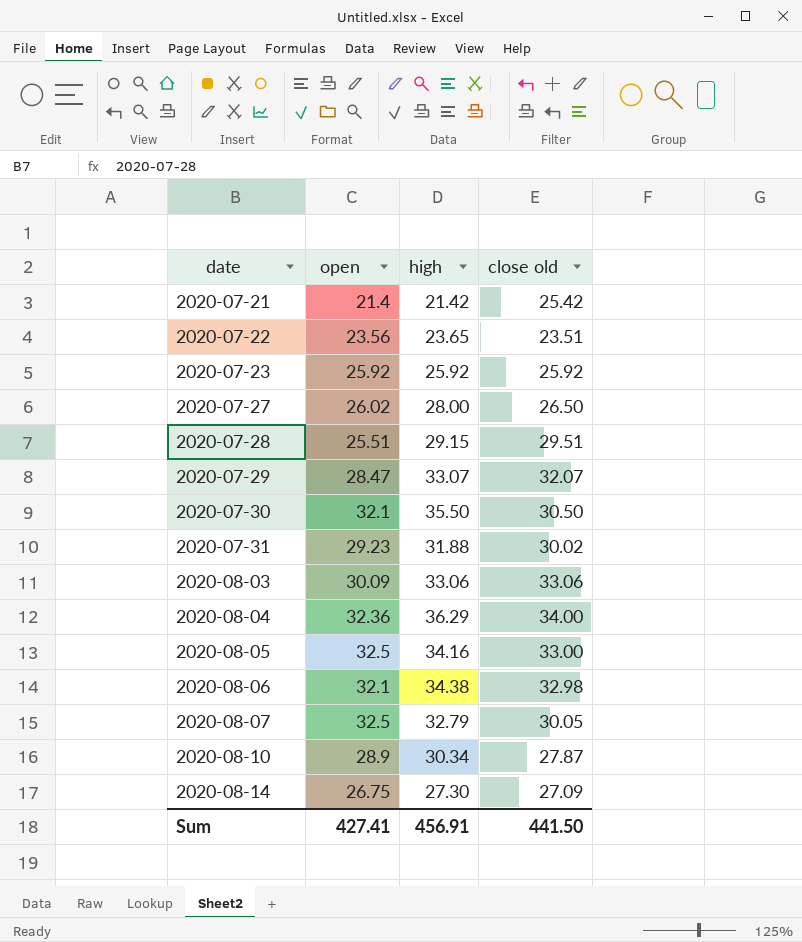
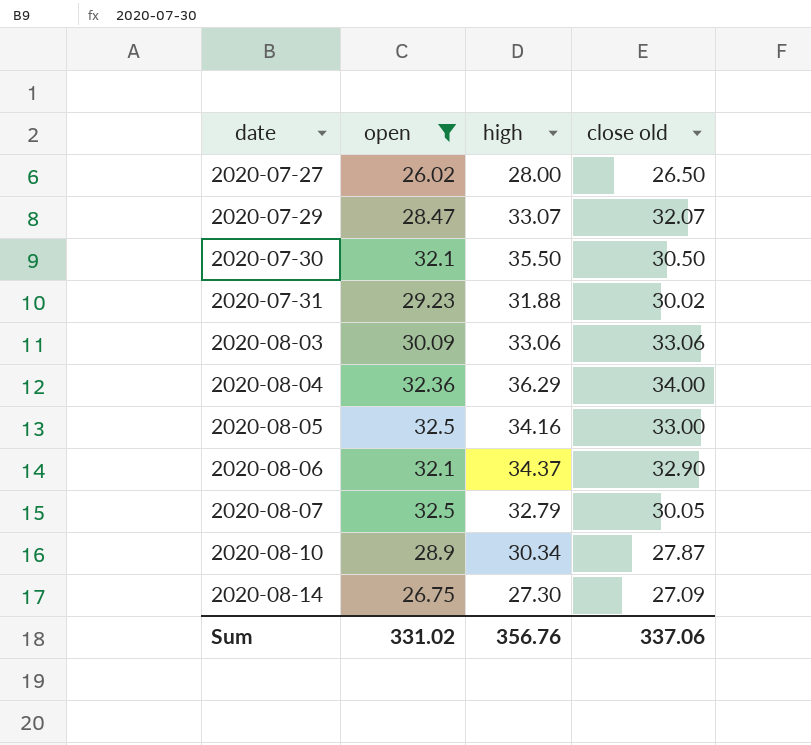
filter: none -> open >= 26.02
2020-08-06 | high: 34.38 -> 34.37
2020-08-06 | close old: 32.98 -> 32.90
Sum | open: 427.41 -> 331.02
Sum | high: 456.91 -> 356.76
Sum | close old: 441.50 -> 337.06

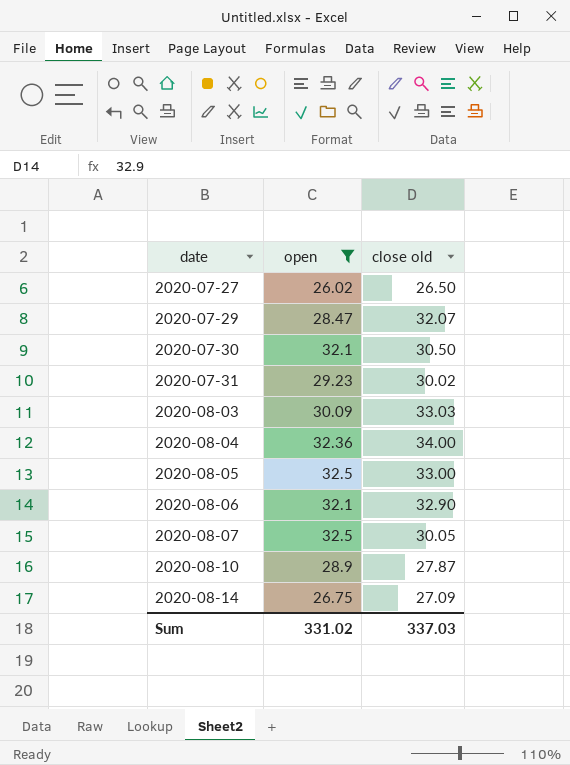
column high | position: 3 -> none
2020-08-03 | close old: 33.06 -> 33.03
Sum | close old: 337.06 -> 337.03

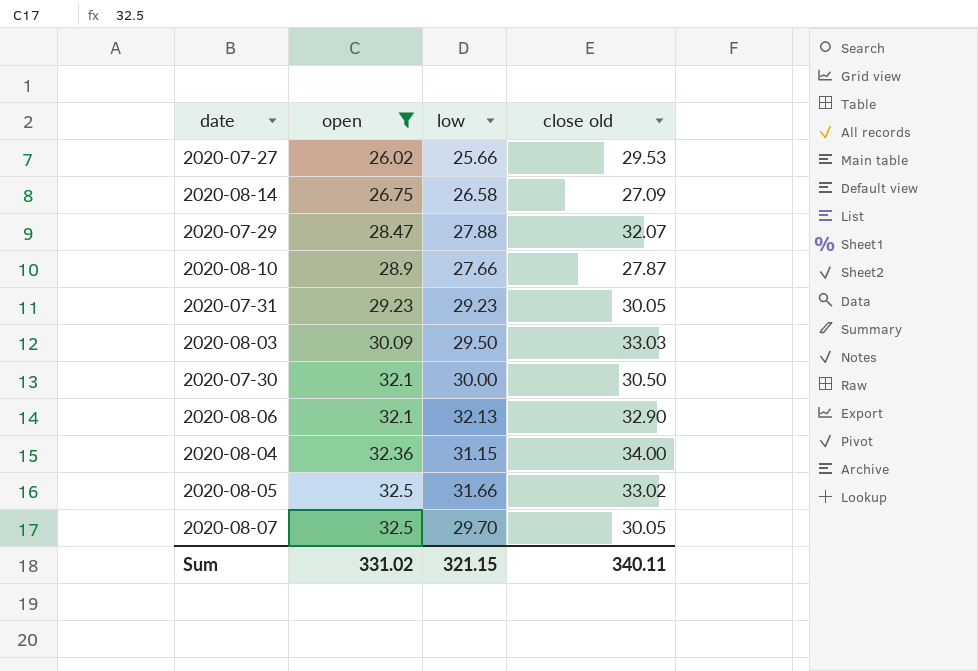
row order: date ascending -> open ascending
column low | position: none -> 3
2020-07-27 | close old: 26.50 -> 29.53
2020-07-31 | close old: 30.02 -> 30.05
2020-08-05 | close old: 33.00 -> 33.02
Sum | close old: 337.03 -> 340.11

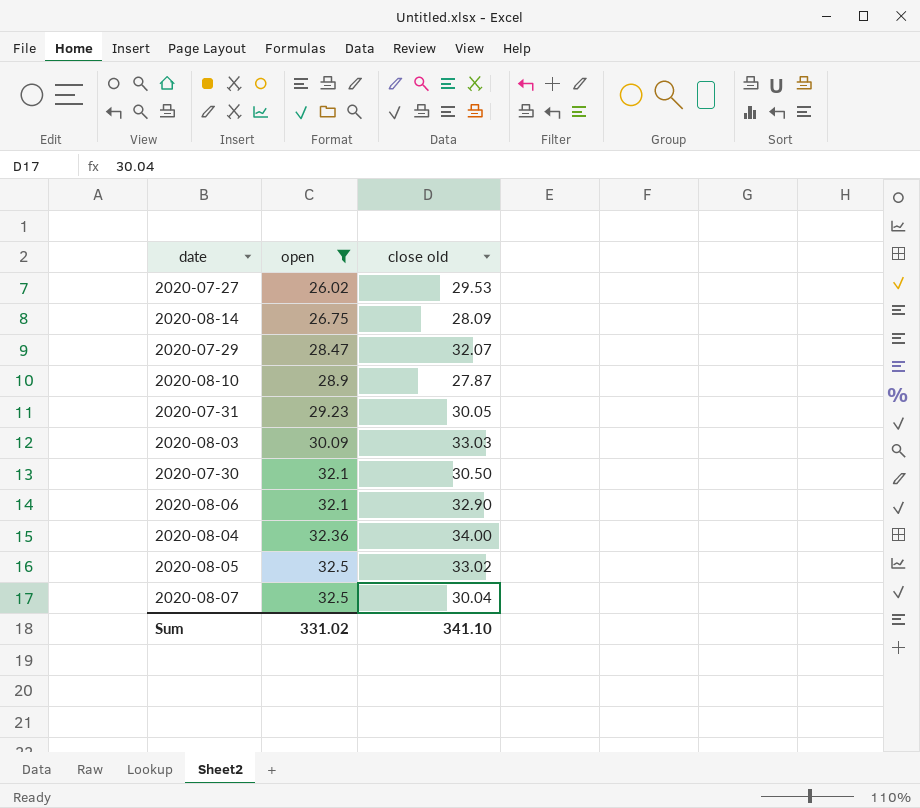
column low | position: 3 -> none
2020-08-14 | close old: 27.09 -> 28.09
2020-08-07 | close old: 30.05 -> 30.04
Sum | close old: 340.11 -> 341.10

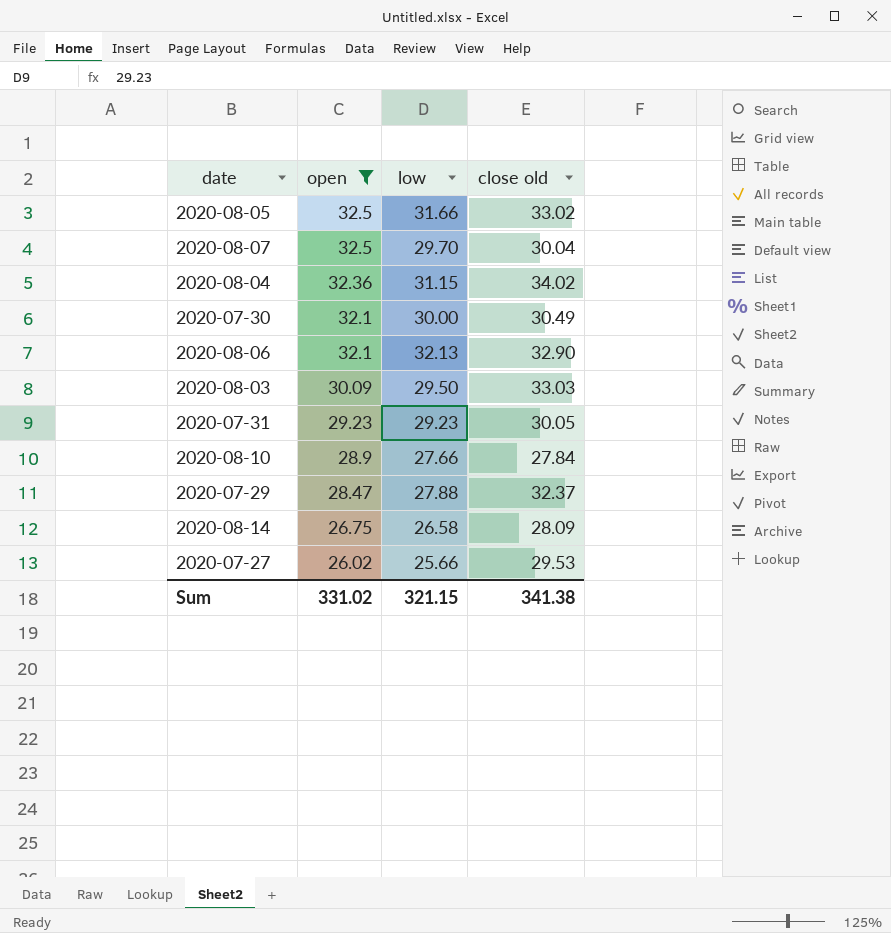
row order: open ascending -> open descending
column low | position: none -> 3
2020-08-04 | close old: 34.00 -> 34.02
2020-07-30 | close old: 30.50 -> 30.49
2020-08-10 | close old: 27.87 -> 27.84
2020-07-29 | close old: 32.07 -> 32.37
Sum | close old: 341.10 -> 341.38

